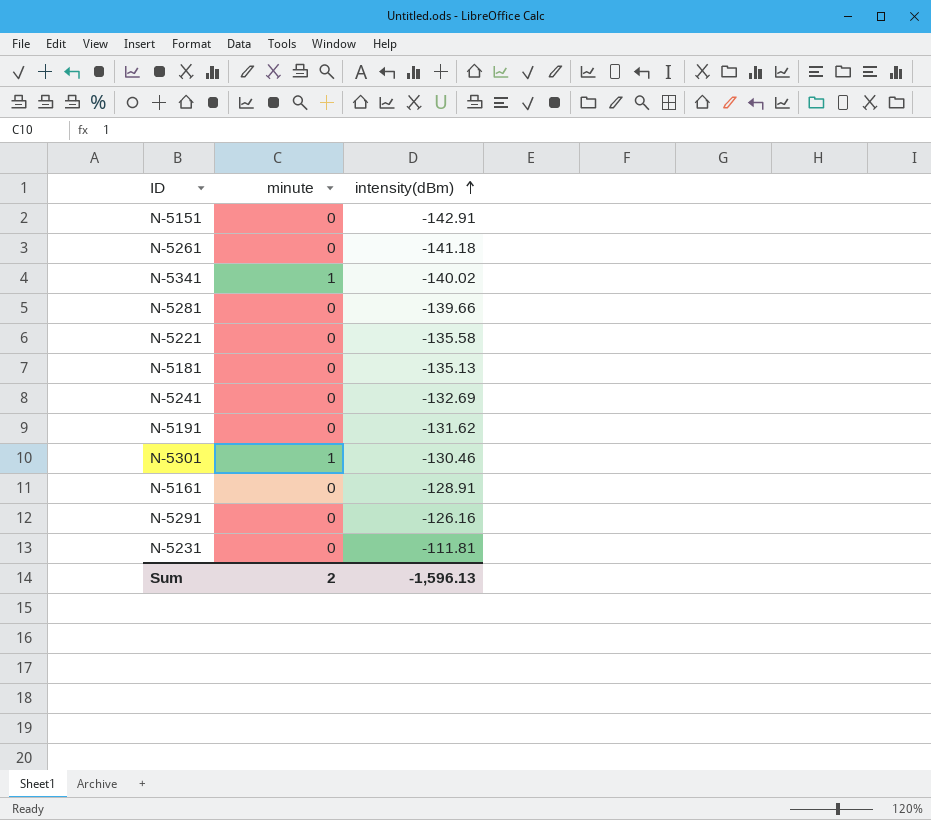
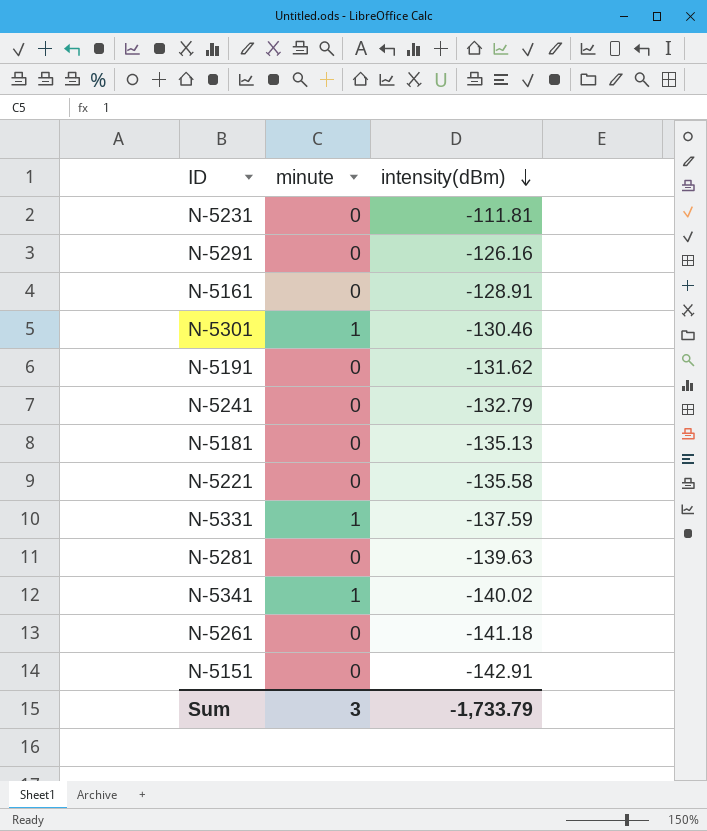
row order: intensity(dBm) ascending -> intensity(dBm) descending
N-5241 | intensity(dBm): -132.69 -> -132.79
row N-5331: none -> 1 | -137.59
N-5281 | intensity(dBm): -139.66 -> -139.63
Sum | minute: 2 -> 3
Sum | intensity(dBm): -1,596.13 -> -1,733.79

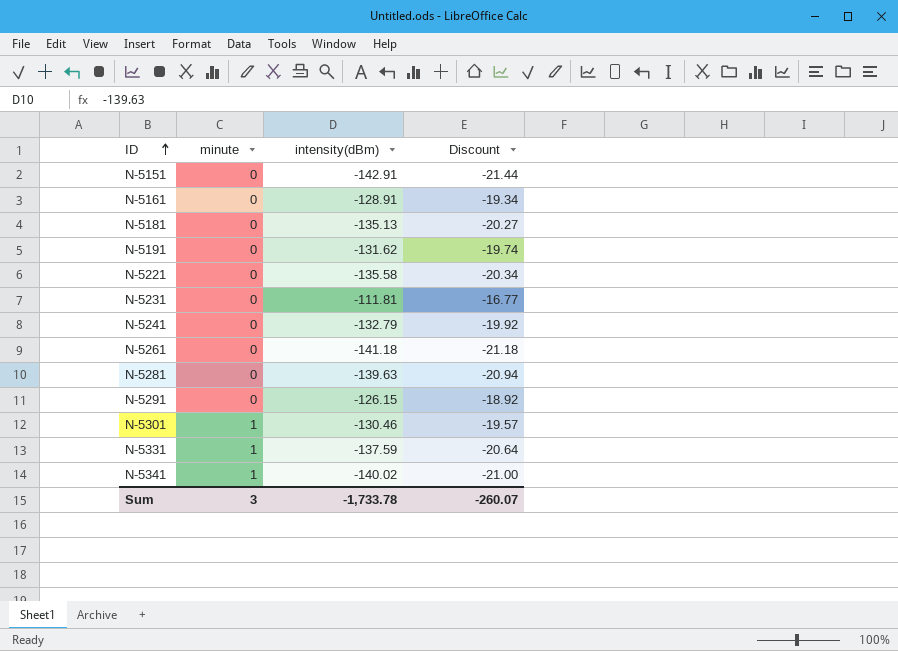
row order: intensity(dBm) descending -> ID ascending
column Discount | formula: none -> [intensity(dBm)] * 0.15
N-5291 | intensity(dBm): -126.16 -> -126.15
Sum | intensity(dBm): -1,733.79 -> -1,733.78

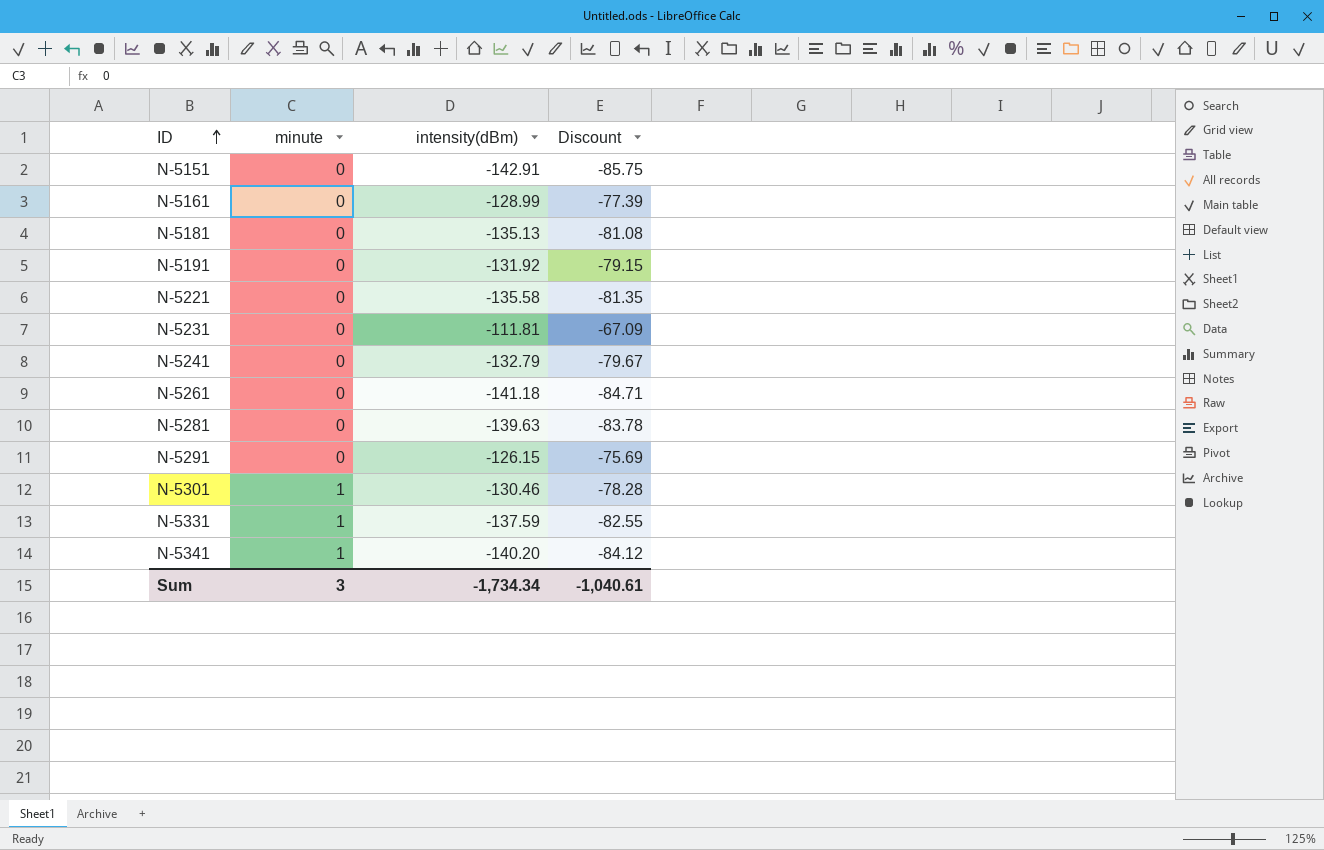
column Discount | formula: [intensity(dBm)] * 0.15 -> [intensity(dBm)] * 0.6
N-5161 | intensity(dBm): -128.91 -> -128.99
N-5191 | intensity(dBm): -131.62 -> -131.92
N-5341 | intensity(dBm): -140.02 -> -140.20
Sum | intensity(dBm): -1,733.78 -> -1,734.34
Sum | Discount: -260.07 -> -1,040.61

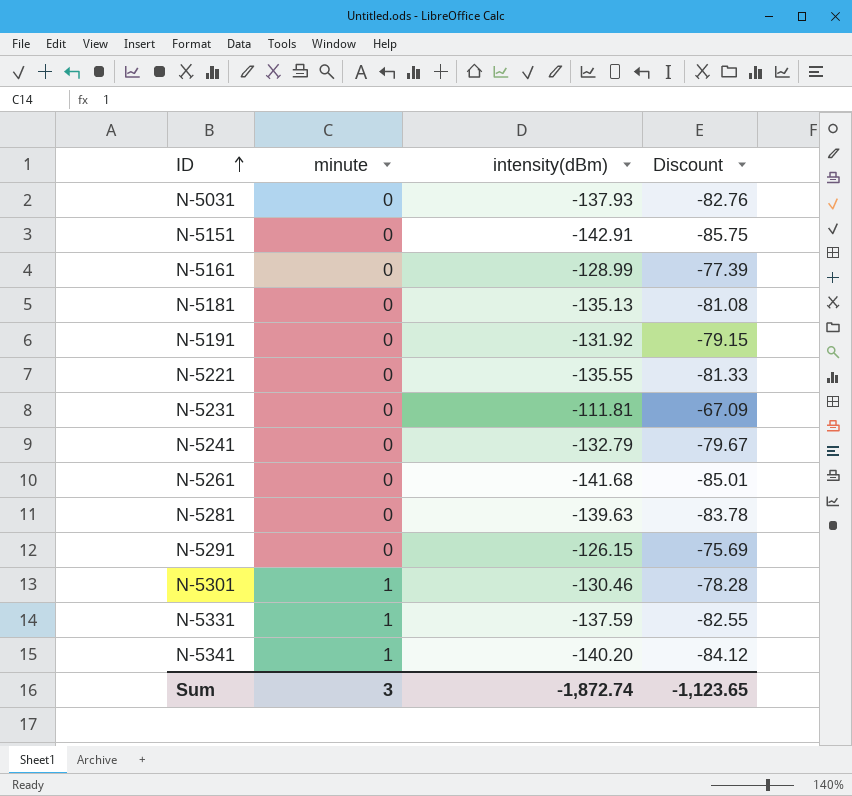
row N-5031: none -> 0 | -137.93 | -82.76
N-5221 | intensity(dBm): -135.58 -> -135.55
N-5221 | Discount: -81.35 -> -81.33
N-5261 | intensity(dBm): -141.18 -> -141.68
N-5261 | Discount: -84.71 -> -85.01
Sum | intensity(dBm): -1,734.34 -> -1,872.74
Sum | Discount: -1,040.61 -> -1,123.65

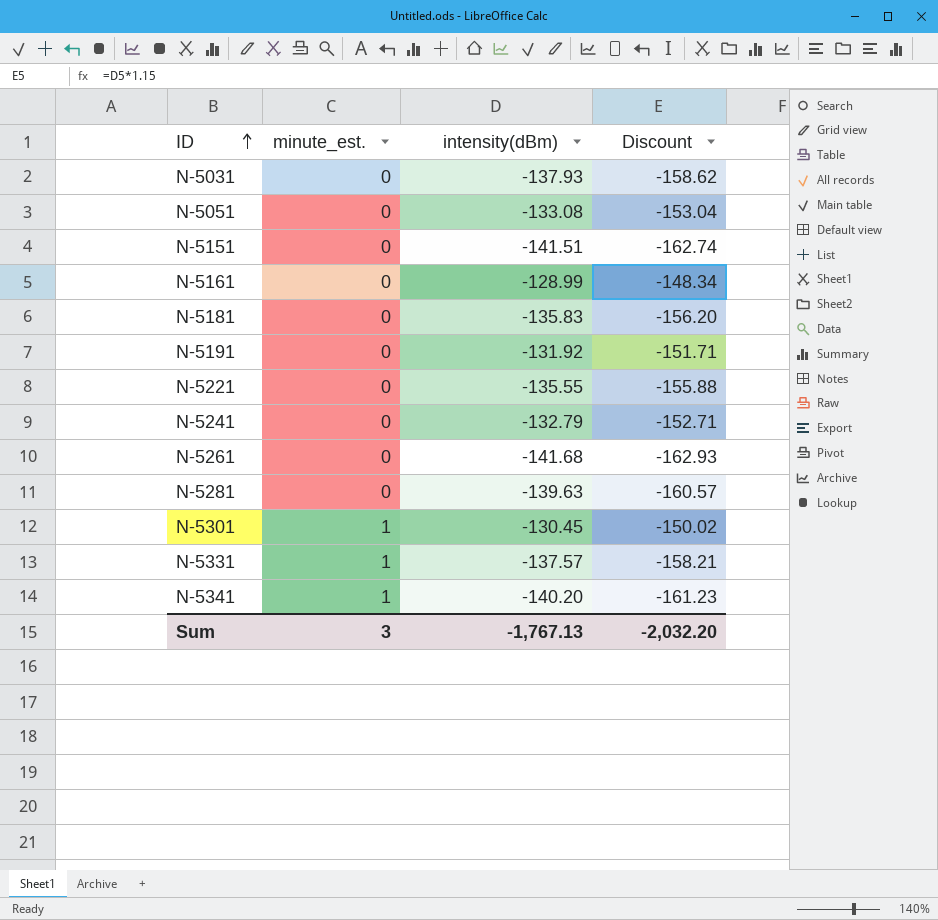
column name: minute -> minute_est.
column Discount | formula: [intensity(dBm)] * 0.6 -> [intensity(dBm)] * 1.15
row N-5231: 0 | -111.81 | -67.09 -> none
row N-5291: 0 | -126.15 | -75.69 -> none
row N-5051: none -> 0 | -133.08 | -153.04
N-5151 | intensity(dBm): -142.91 -> -141.51
N-5181 | intensity(dBm): -135.13 -> -135.83
N-5301 | intensity(dBm): -130.46 -> -130.45
N-5331 | intensity(dBm): -137.59 -> -137.57
Sum | intensity(dBm): -1,872.74 -> -1,767.13
Sum | Discount: -1,123.65 -> -2,032.20

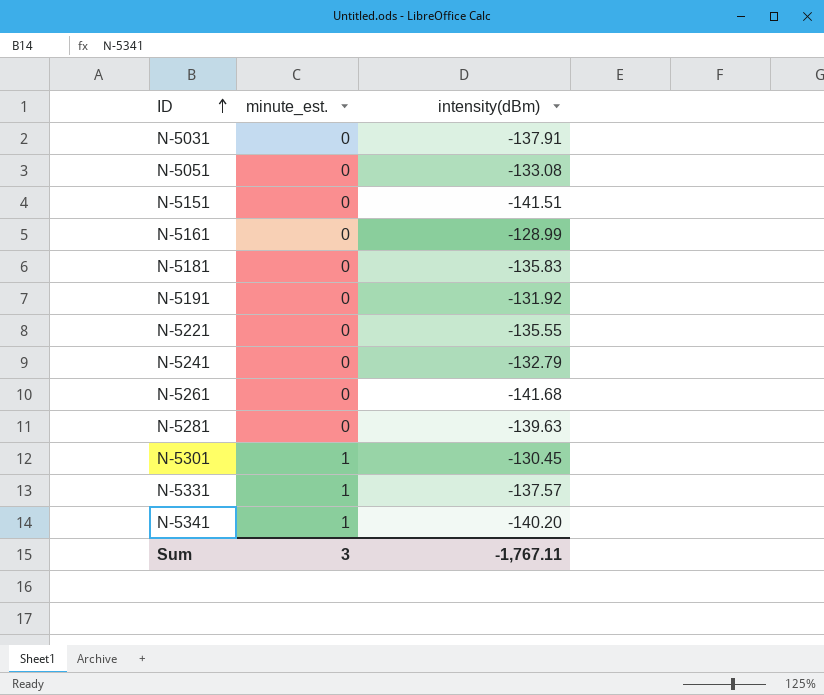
column Discount | formula: [intensity(dBm)] * 1.15 -> none
N-5031 | intensity(dBm): -137.93 -> -137.91
Sum | intensity(dBm): -1,767.13 -> -1,767.11

